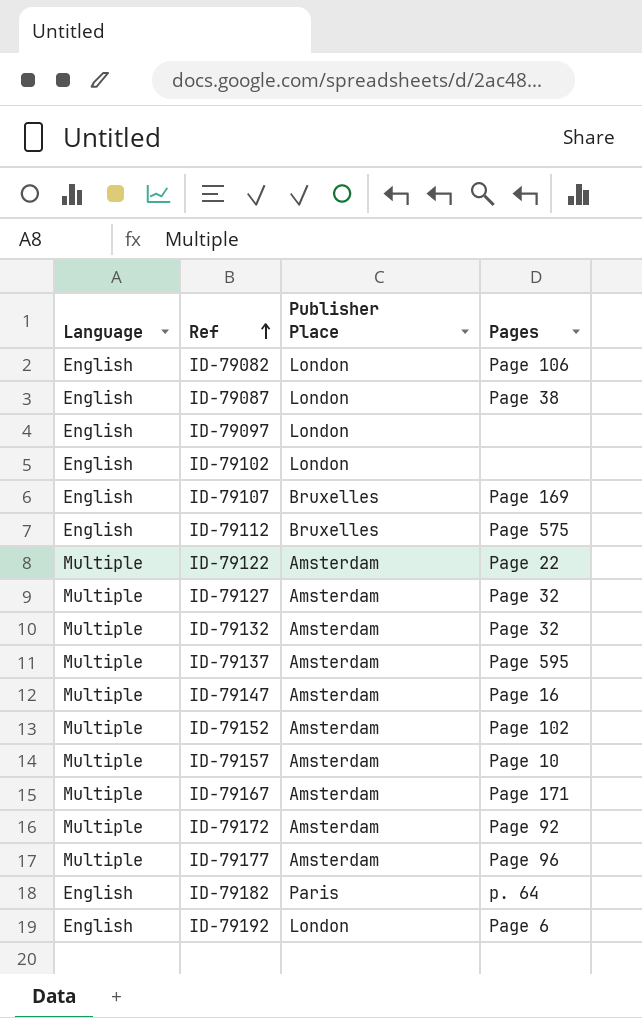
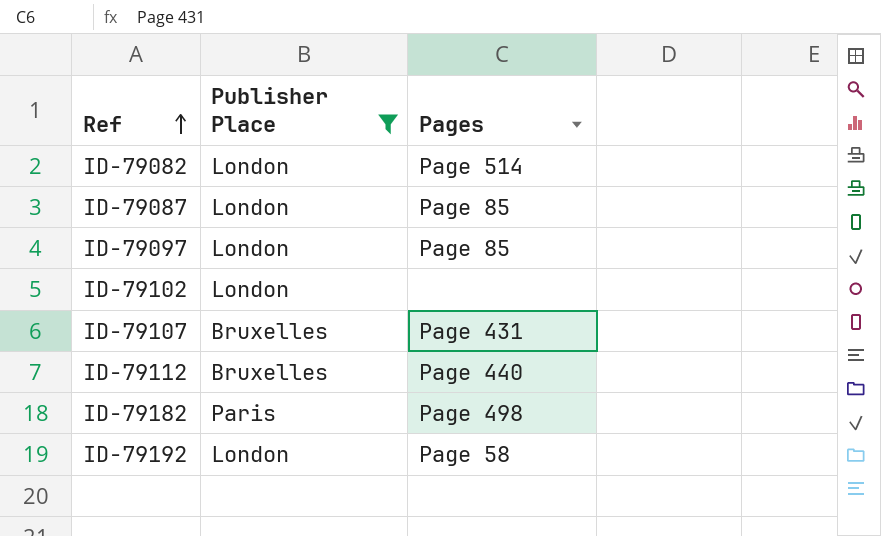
filter: none -> Publisher Place != Amsterdam
column Language | position: 1 -> none
ID-79082 | Pages: Page 106 -> Page 514
ID-79087 | Pages: Page 38 -> Page 85
ID-79097 | Pages: none -> Page 85
ID-79107 | Pages: Page 169 -> Page 431
ID-79112 | Pages: Page 575 -> Page 440
ID-79182 | Pages: p. 64 -> Page 498
ID-79192 | Pages: Page 6 -> Page 58

